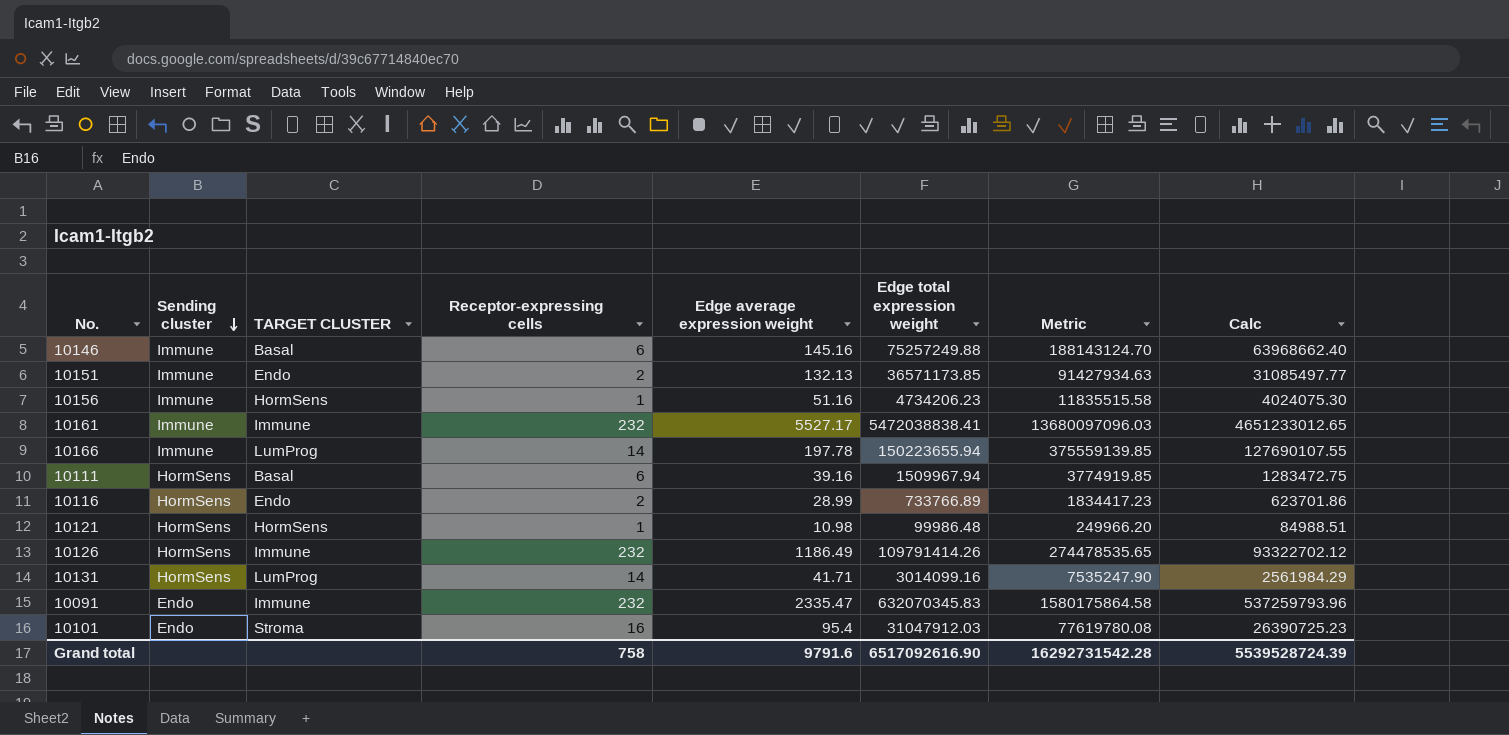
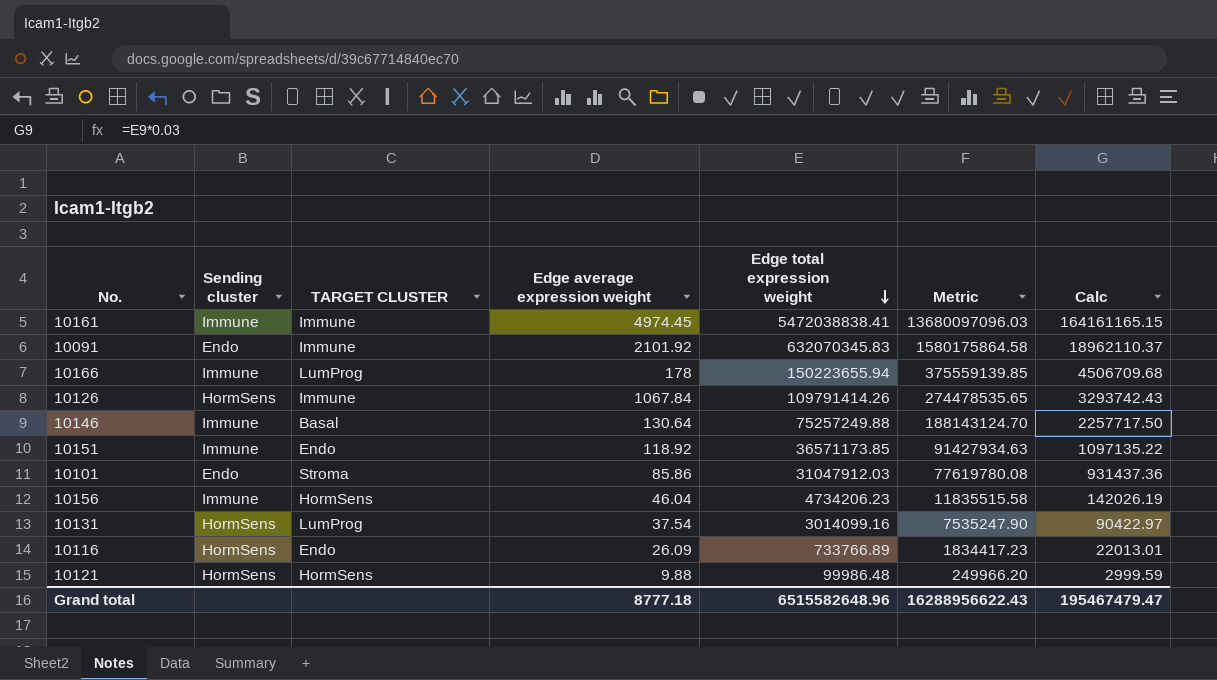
row order: Sending cluster descending -> Edge total expression weight descending
column Receptor-expressing cells | position: 4 -> none
column Calc | formula: [Edge total expression weight] * 0.85 -> [Edge total expression weight] * 0.03
row 10111: HormSens | Basal | 6 | 39.16 | 1509967.94 | 3774919.85 | 1283472.75 -> none
10161 | Edge average expression weight: 5527.17 -> 4974.45
10091 | Edge average expression weight: 2335.47 -> 2101.92
10166 | Edge average expression weight: 197.78 -> 178
10126 | Edge average expression weight: 1186.49 -> 1067.84
10146 | Edge average expression weight: 145.16 -> 130.64
10151 | Edge average expression weight: 132.13 -> 118.92
10101 | Edge average expression weight: 95.4 -> 85.86
10156 | Edge average expression weight: 51.16 -> 46.04
10131 | Edge average expression weight: 41.71 -> 37.54
10116 | Edge average expression weight: 28.99 -> 26.09
10121 | Edge average expression weight: 10.98 -> 9.88
Grand total | Edge average expression weight: 9791.6 -> 8777.18
Grand total | Edge total expression weight: 6517092616.90 -> 6515582648.96
Grand total | Metric: 16292731542.28 -> 16288956622.43
Grand total | Calc: 5539528724.39 -> 195467479.47

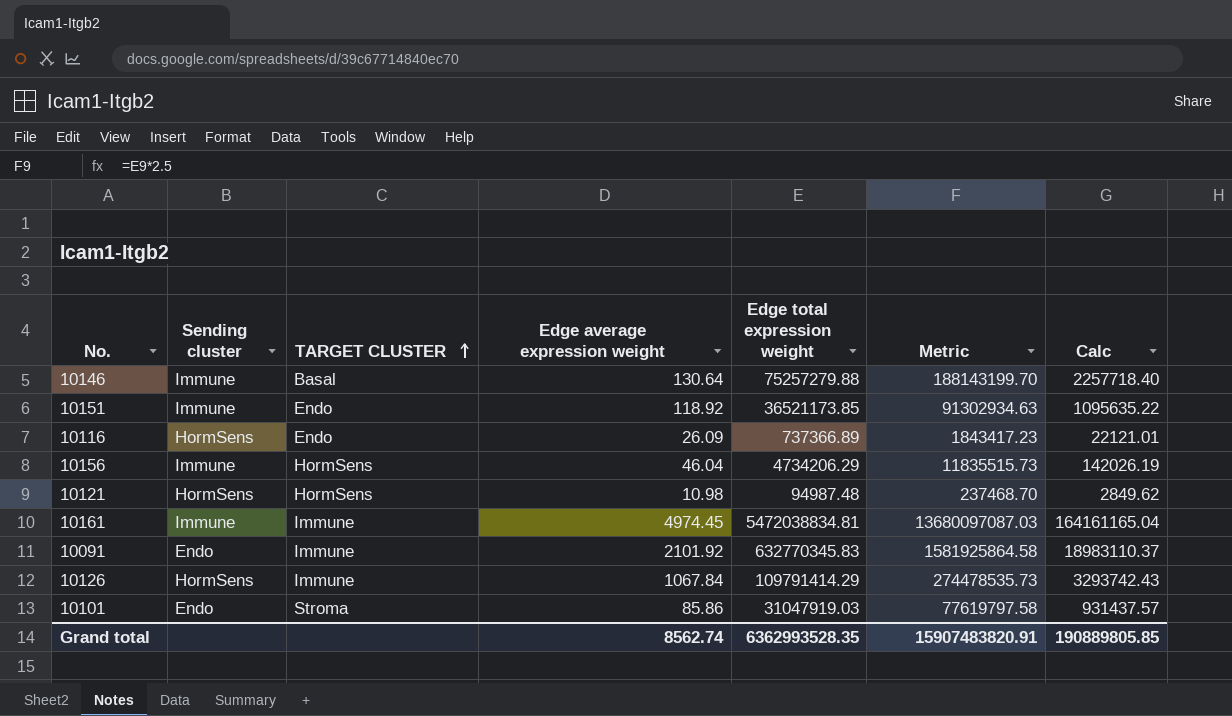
row order: Edge total expression weight descending -> TARGET CLUSTER ascending
row 10166: Immune | LumProg | 178 | 150223655.94 | 375559139.85 | 4506709.68 -> none
row 10131: HormSens | LumProg | 37.54 | 3014099.16 | 7535247.90 | 90422.97 -> none
10146 | Edge total expression weight: 75257249.88 -> 75257279.88
10146 | Metric: 188143124.70 -> 188143199.70
10146 | Calc: 2257717.50 -> 2257718.40
10151 | Edge total expression weight: 36571173.85 -> 36521173.85
10151 | Metric: 91427934.63 -> 91302934.63
10151 | Calc: 1097135.22 -> 1095635.22
10116 | Edge total expression weight: 733766.89 -> 737366.89
10116 | Metric: 1834417.23 -> 1843417.23
10116 | Calc: 22013.01 -> 22121.01
10156 | Edge total expression weight: 4734206.23 -> 4734206.29
10156 | Metric: 11835515.58 -> 11835515.73
10121 | Edge average expression weight: 9.88 -> 10.98
10121 | Edge total expression weight: 99986.48 -> 94987.48
10121 | Metric: 249966.20 -> 237468.70
10121 | Calc: 2999.59 -> 2849.62
10161 | Edge total expression weight: 5472038838.41 -> 5472038834.81
10161 | Metric: 13680097096.03 -> 13680097087.03
10161 | Calc: 164161165.15 -> 164161165.04
10091 | Edge total expression weight: 632070345.83 -> 632770345.83
10091 | Metric: 1580175864.58 -> 1581925864.58
10091 | Calc: 18962110.37 -> 18983110.37
10126 | Edge total expression weight: 109791414.26 -> 109791414.29
10126 | Metric: 274478535.65 -> 274478535.73
10101 | Edge total expression weight: 31047912.03 -> 31047919.03
10101 | Metric: 77619780.08 -> 77619797.58
10101 | Calc: 931437.36 -> 931437.57
Grand total | Edge average expression weight: 8777.18 -> 8562.74
Grand total | Edge total expression weight: 6515582648.96 -> 6362993528.35
Grand total | Metric: 16288956622.43 -> 15907483820.91
Grand total | Calc: 195467479.47 -> 190889805.85

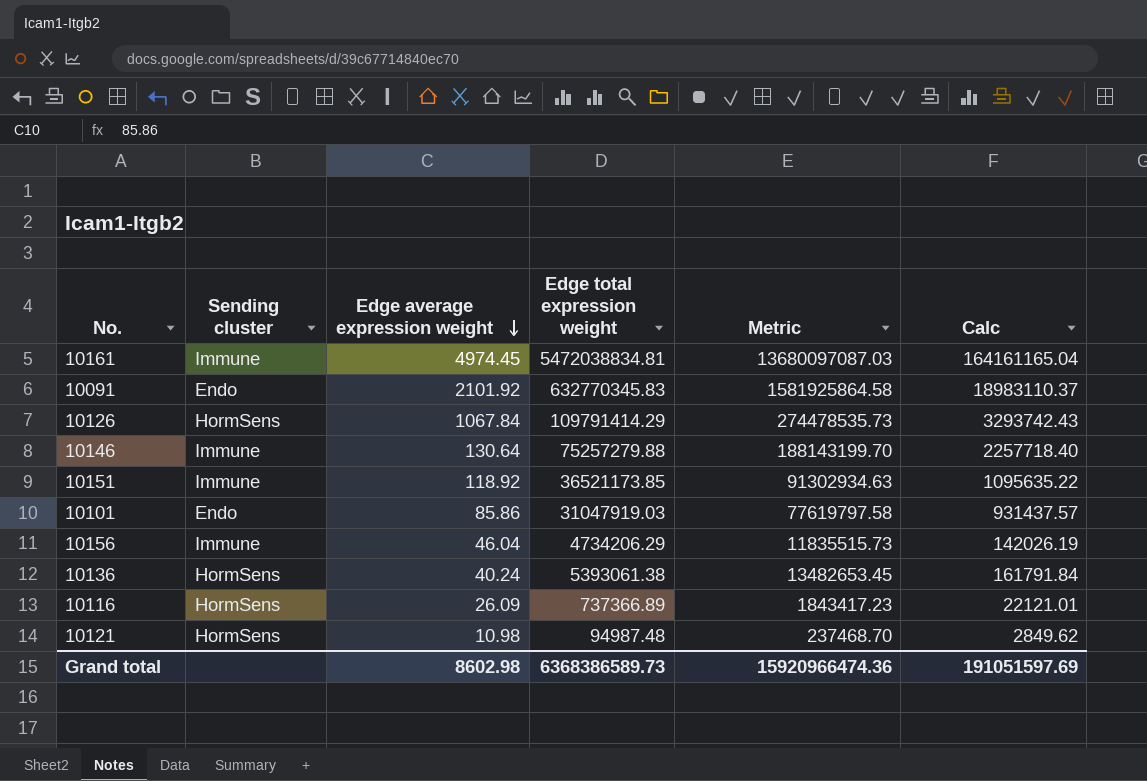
row order: TARGET CLUSTER ascending -> Edge average expression weight descending
column TARGET CLUSTER | position: 3 -> none
row 10136: none -> HormSens | 40.24 | 5393061.38 | 13482653.45 | 161791.84
Grand total | Edge average expression weight: 8562.74 -> 8602.98
Grand total | Edge total expression weight: 6362993528.35 -> 6368386589.73
Grand total | Metric: 15907483820.91 -> 15920966474.36
Grand total | Calc: 190889805.85 -> 191051597.69

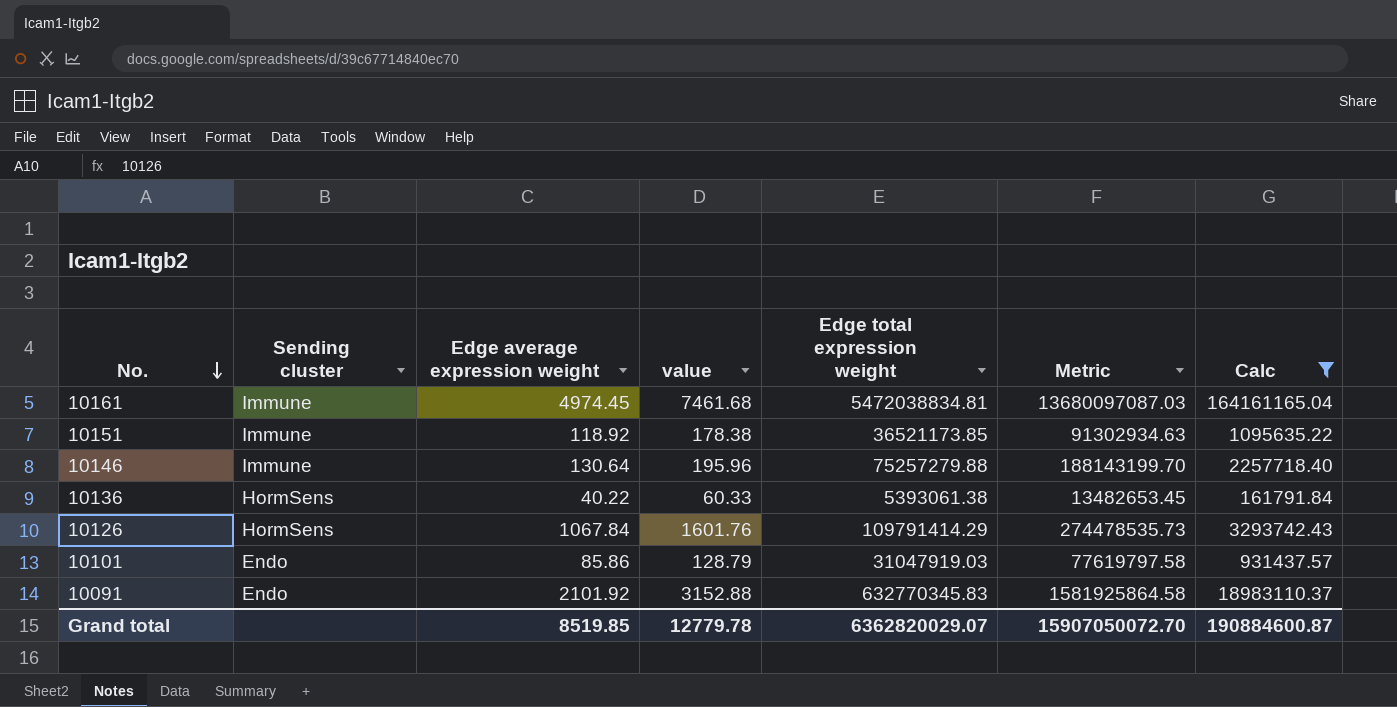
filter: none -> Calc >= 161791.84
row order: Edge average expression weight descending -> No. descending
column value | formula: none -> [Edge average expression weight] * 1.5
10136 | Edge average expression weight: 40.24 -> 40.22
Grand total | Edge average expression weight: 8602.98 -> 8519.85
Grand total | Edge total expression weight: 6368386589.73 -> 6362820029.07
Grand total | Metric: 15920966474.36 -> 15907050072.70
Grand total | Calc: 191051597.69 -> 190884600.87

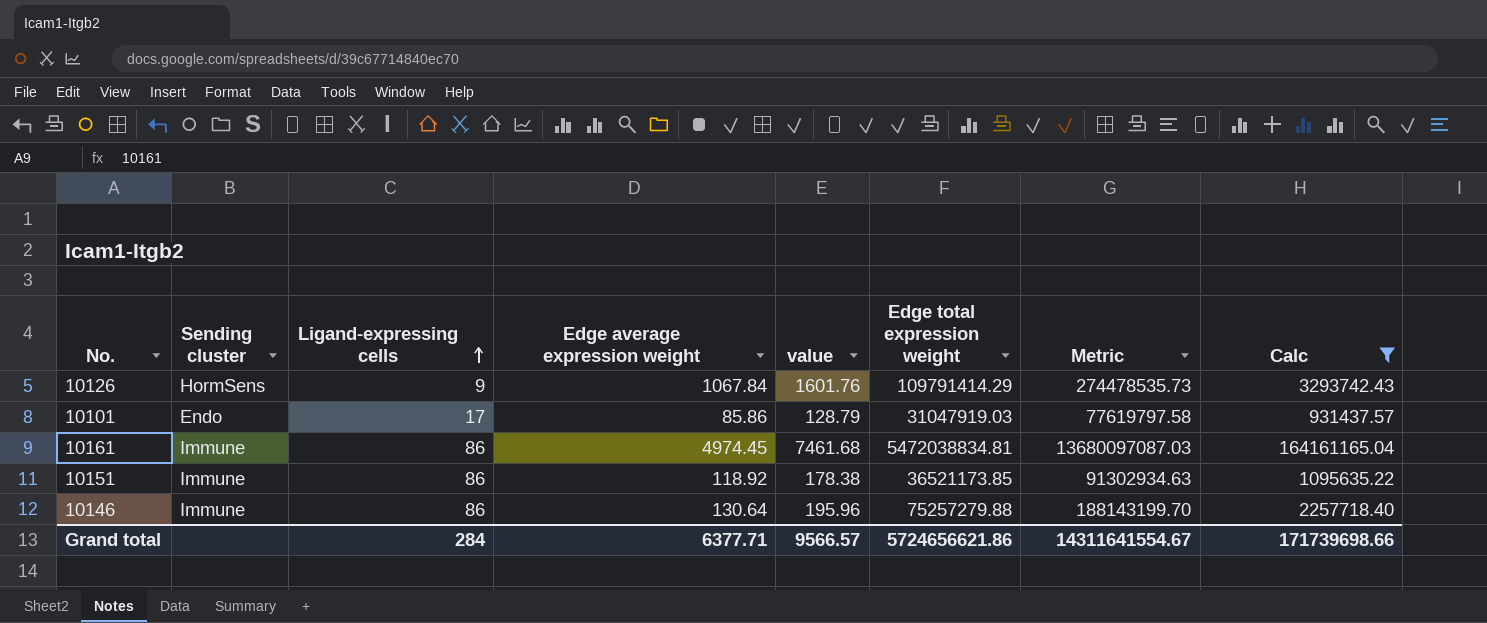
row order: No. descending -> Ligand-expressing cells ascending
column Ligand-expressing cells | position: none -> 3
row 10136: HormSens | 40.22 | 60.33 | 5393061.38 | 13482653.45 | 161791.84 -> none
row 10091: Endo | 2101.92 | 3152.88 | 632770345.83 | 1581925864.58 | 18983110.37 -> none
Grand total | Edge average expression weight: 8519.85 -> 6377.71
Grand total | value: 12779.78 -> 9566.57
Grand total | Edge total expression weight: 6362820029.07 -> 5724656621.86
Grand total | Metric: 15907050072.70 -> 14311641554.67
Grand total | Calc: 190884600.87 -> 171739698.66

